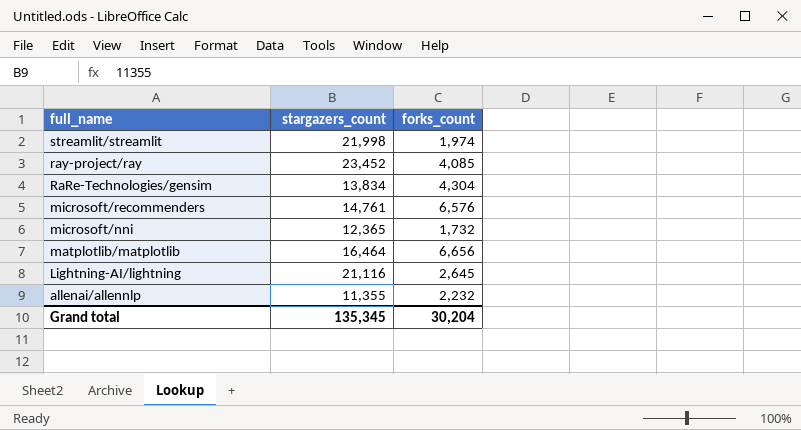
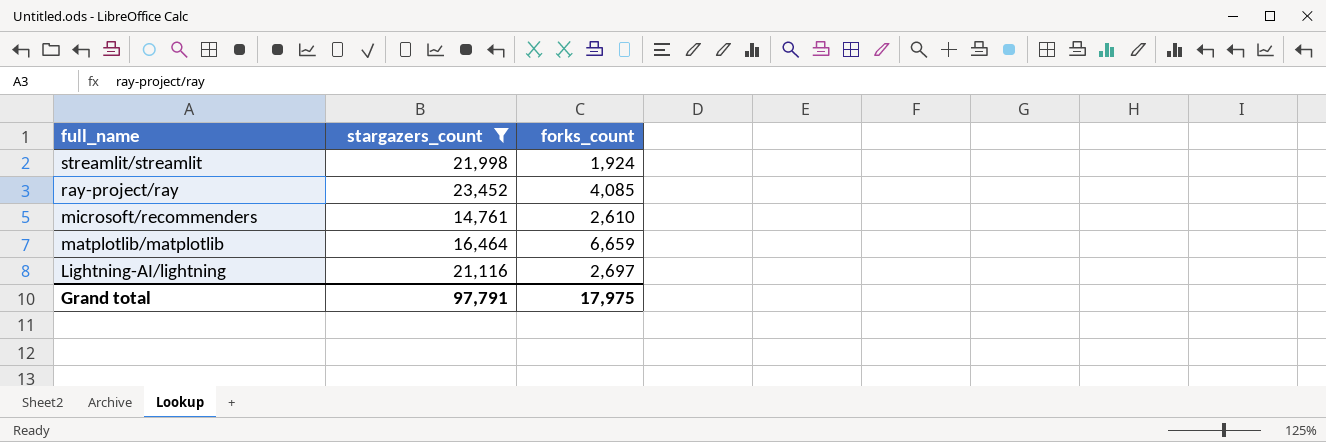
filter: none -> stargazers_count >= 14,761
streamlit/streamlit | forks_count: 1,974 -> 1,924
microsoft/recommenders | forks_count: 6,576 -> 2,610
matplotlib/matplotlib | forks_count: 6,656 -> 6,659
Lightning-AI/lightning | forks_count: 2,645 -> 2,697
Grand total | stargazers_count: 135,345 -> 97,791
Grand total | forks_count: 30,204 -> 17,975

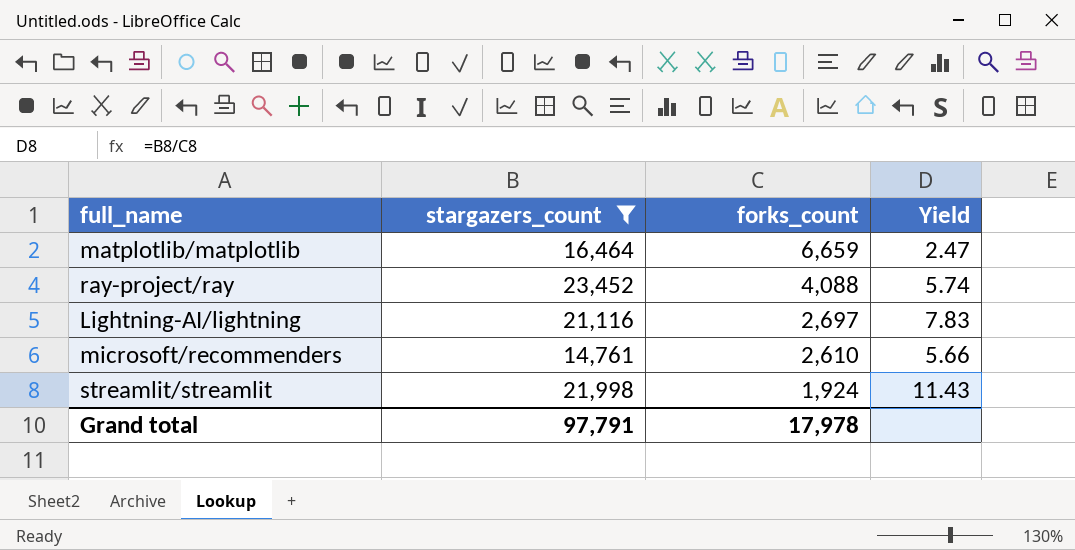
row order: full_name descending -> forks_count descending
column Yield | formula: none -> [stargazers_count] / [forks_count]
ray-project/ray | forks_count: 4,085 -> 4,088
Grand total | forks_count: 17,975 -> 17,978

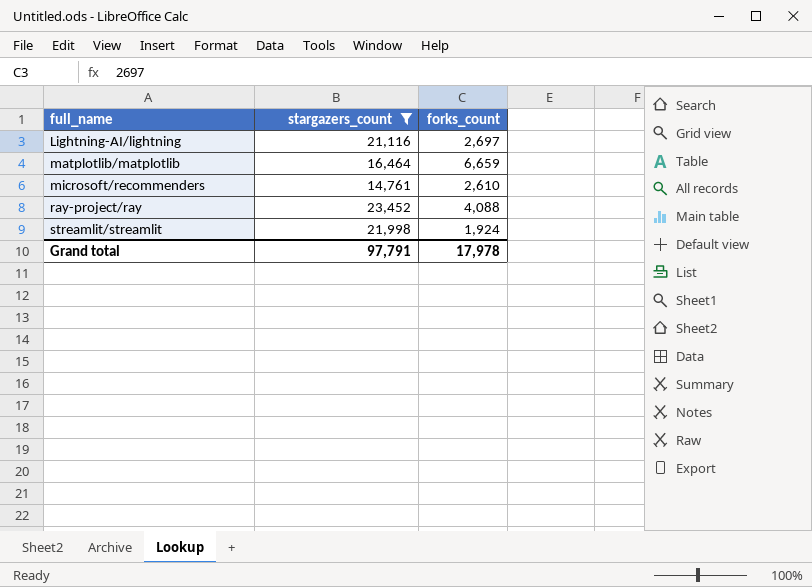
row order: forks_count descending -> full_name ascending
column Yield | formula: [stargazers_count] / [forks_count] -> none

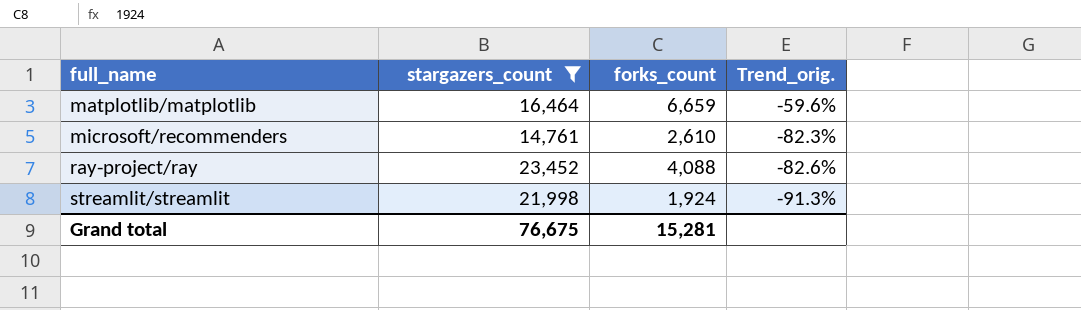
column Trend_orig. | formula: none -> ([forks_count] - [stargazers_count]) / [stargazers_count]
row Lightning-AI/lightning: 21,116 | 2,697 -> none
Grand total | stargazers_count: 97,791 -> 76,675
Grand total | forks_count: 17,978 -> 15,281

